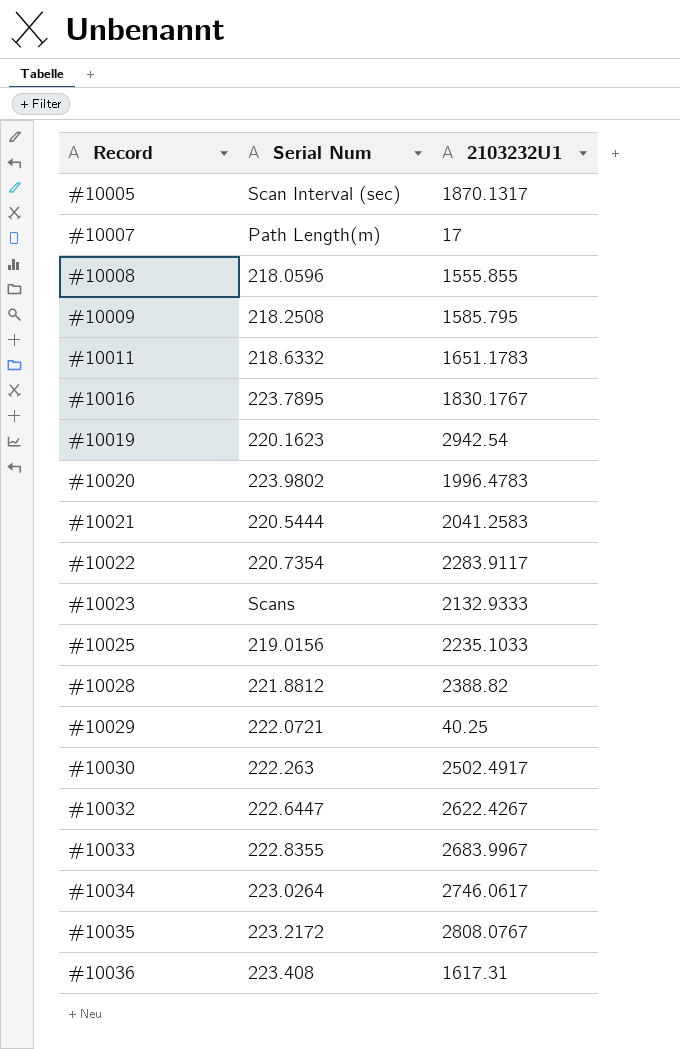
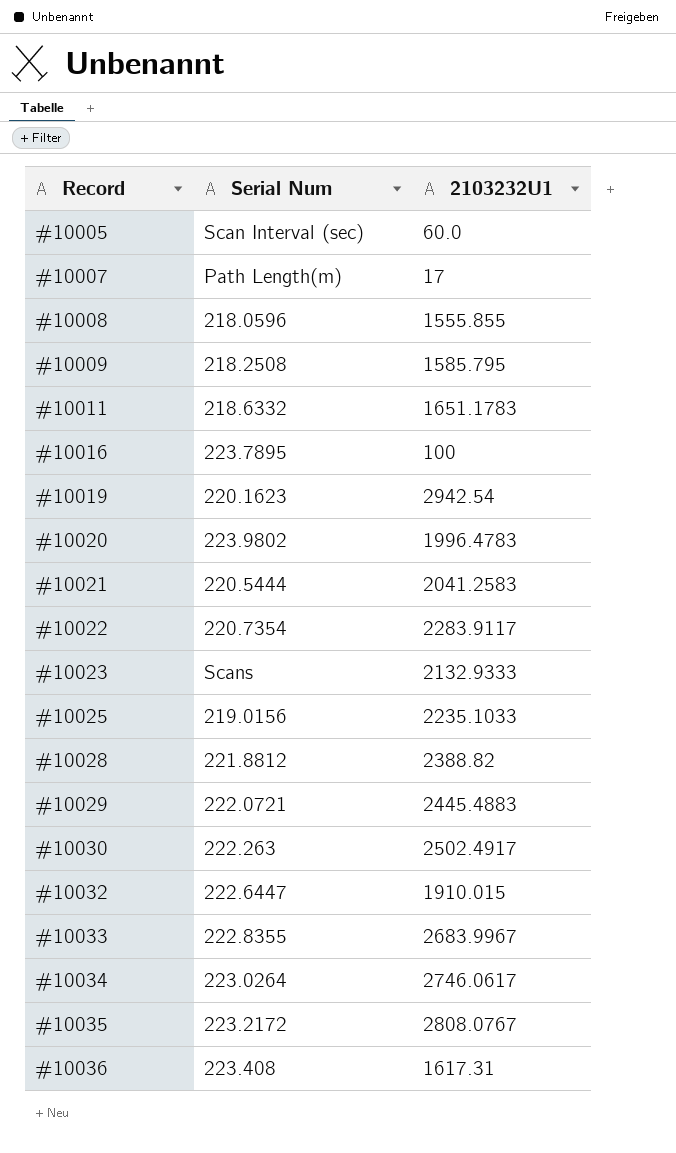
#10005 | 2103232U1: 1870.1317 -> 60.0
#10016 | 2103232U1: 1830.1767 -> 100
#10029 | 2103232U1: 40.25 -> 2445.4883
#10032 | 2103232U1: 2622.4267 -> 1910.015

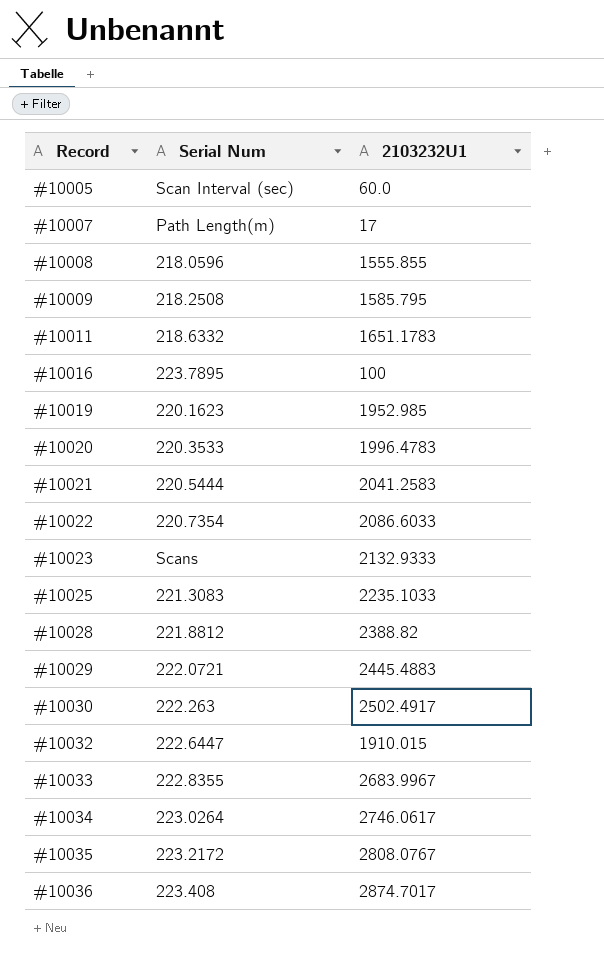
#10019 | 2103232U1: 2942.54 -> 1952.985
#10020 | Serial Num: 223.9802 -> 220.3533
#10022 | 2103232U1: 2283.9117 -> 2086.6033
#10025 | Serial Num: 219.0156 -> 221.3083
#10036 | 2103232U1: 1617.31 -> 2874.7017

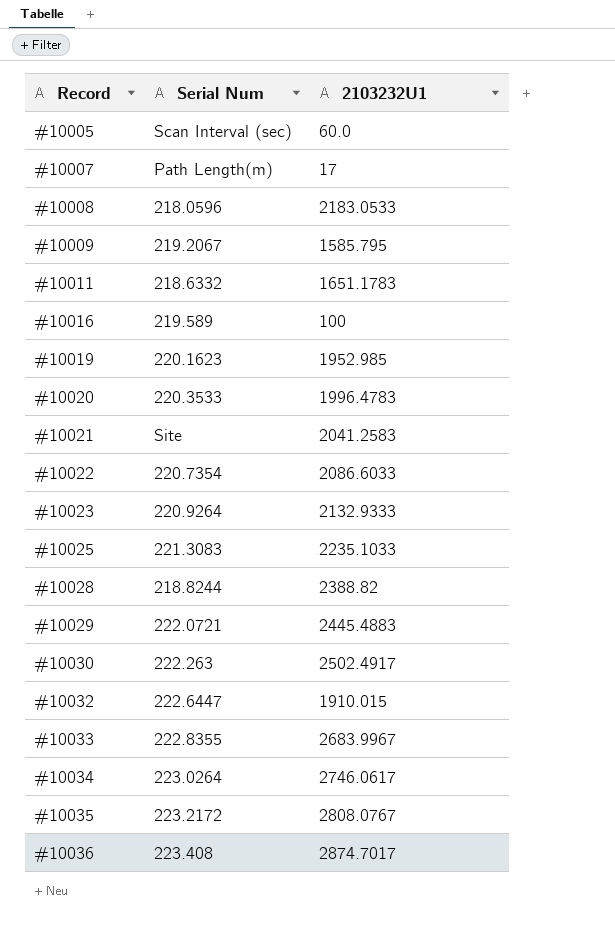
#10008 | 2103232U1: 1555.855 -> 2183.0533
#10009 | Serial Num: 218.2508 -> 219.2067
#10016 | Serial Num: 223.7895 -> 219.589
#10021 | Serial Num: 220.5444 -> Site
#10023 | Serial Num: Scans -> 220.9264
#10028 | Serial Num: 221.8812 -> 218.8244

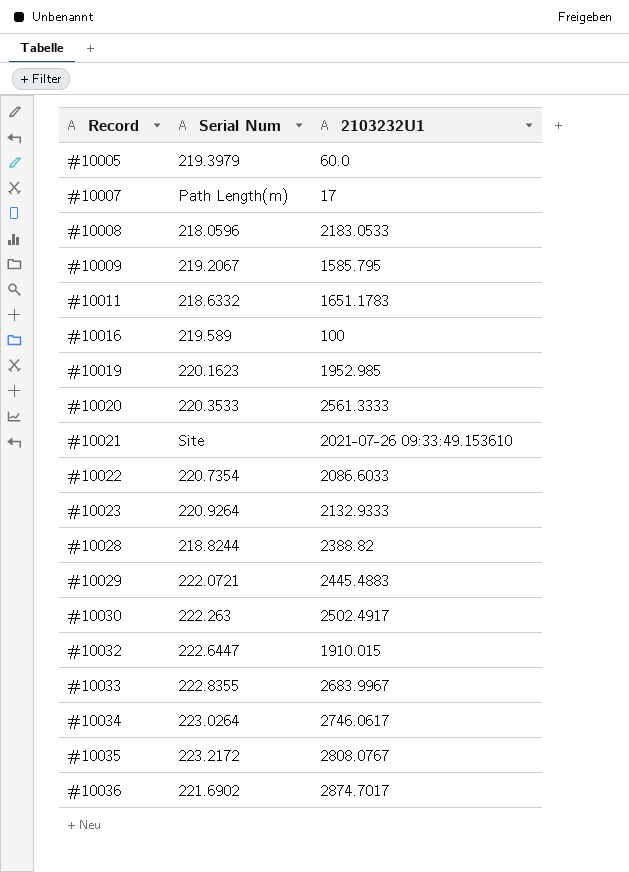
row #10025: 221.3083 | 2235.1033 -> none
#10005 | Serial Num: Scan Interval (sec) -> 219.3979
#10020 | 2103232U1: 1996.4783 -> 2561.3333
#10021 | 2103232U1: 2041.2583 -> 2021-07-26 09:33:49.153610
#10036 | Serial Num: 223.408 -> 221.6902

